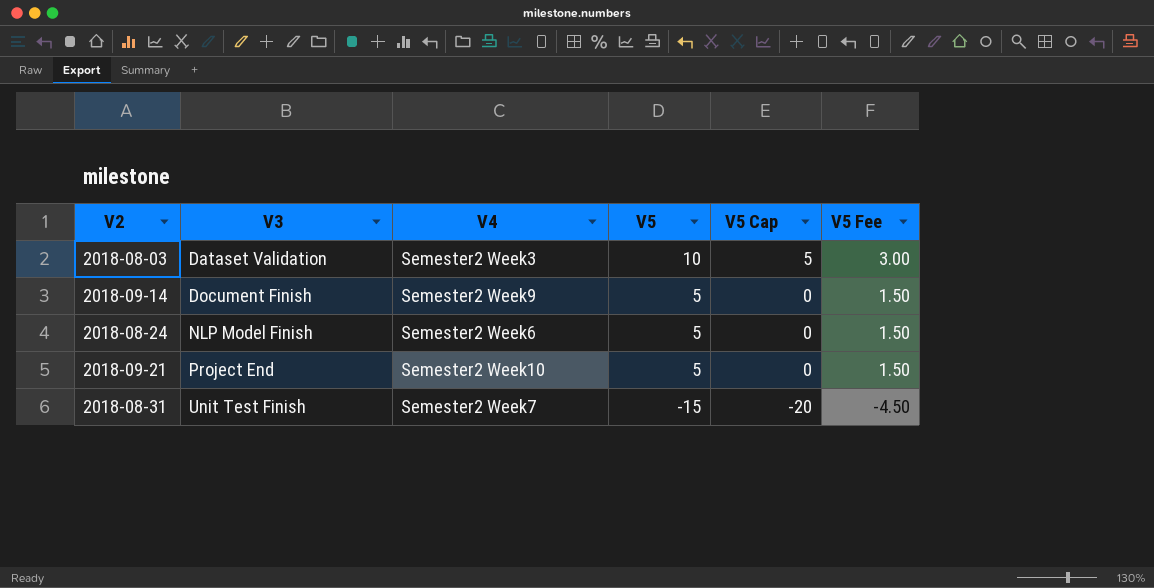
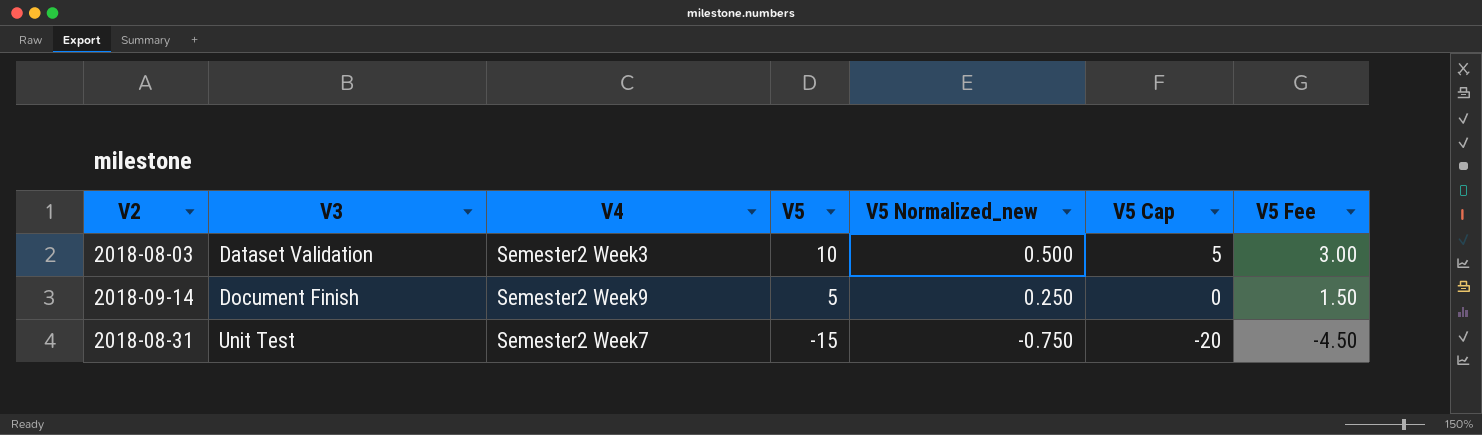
column V5 Normalized_new | formula: none -> [V5] * 0.05
row 2018-08-24: NLP Model Finish | Semester2 Week6 | 5 | 0 | 1.50 -> none
row 2018-09-21: Project End | Semester2 Week10 | 5 | 0 | 1.50 -> none
2018-08-31 | V3: Unit Test Finish -> Unit Test

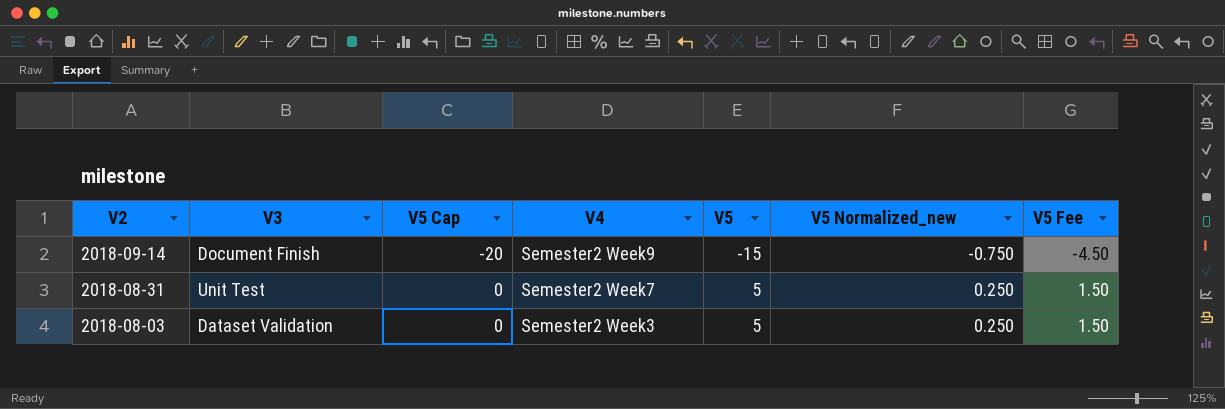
row order: V3 ascending -> V2 descending
column V5 Cap | position: 6 -> 3
2018-09-14 | V5 Cap: 0 -> -20
2018-09-14 | V5: 5 -> -15
2018-09-14 | V5 Normalized_new: 0.250 -> -0.750
2018-09-14 | V5 Fee: 1.50 -> -4.50
2018-08-31 | V5 Cap: -20 -> 0
2018-08-31 | V5: -15 -> 5
2018-08-31 | V5 Normalized_new: -0.750 -> 0.250
2018-08-31 | V5 Fee: -4.50 -> 1.50
2018-08-03 | V5 Cap: 5 -> 0
2018-08-03 | V5: 10 -> 5
2018-08-03 | V5 Normalized_new: 0.500 -> 0.250
2018-08-03 | V5 Fee: 3.00 -> 1.50

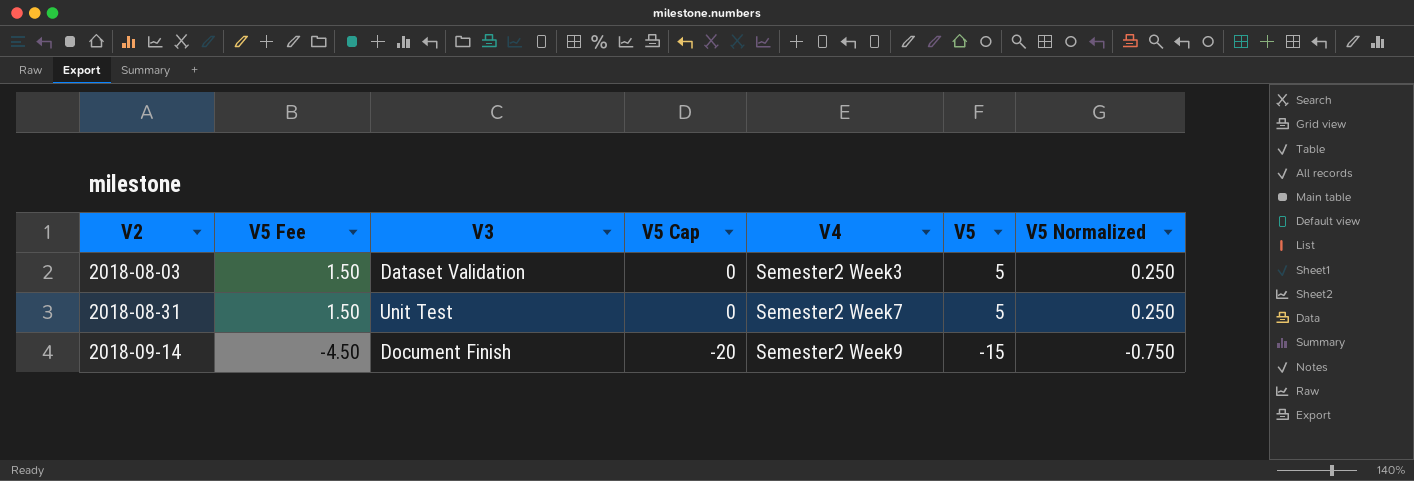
row order: V2 descending -> V2 ascending
column V5 Fee | position: 7 -> 2
column name: V5 Normalized_new -> V5 Normalized

